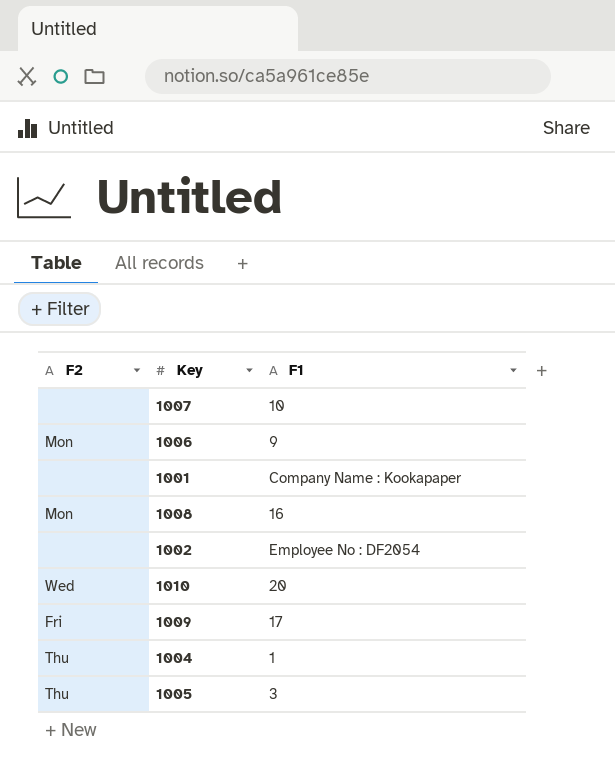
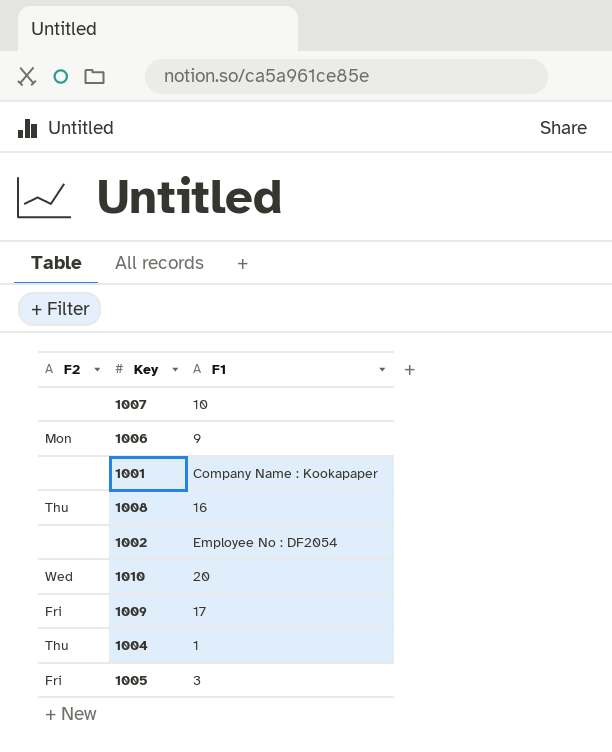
1008 | F2: Mon -> Thu
1005 | F2: Thu -> Fri

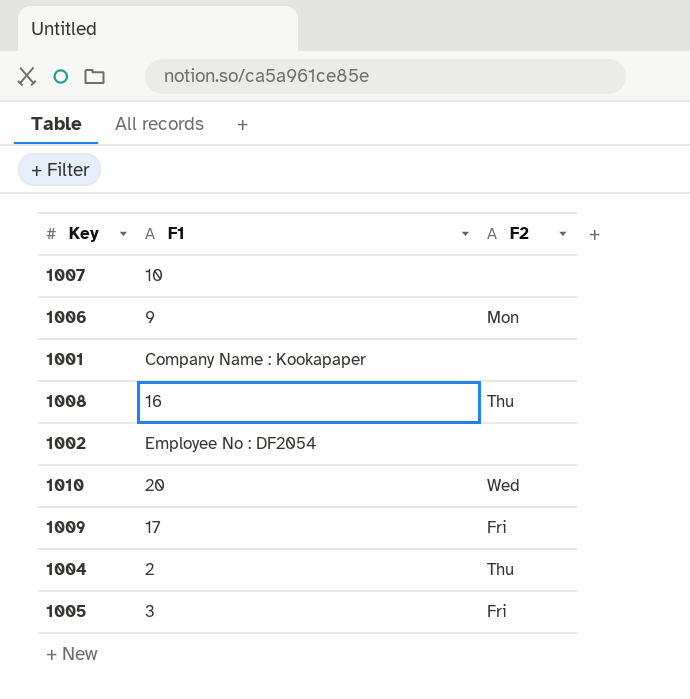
column F2 | position: 1 -> 3
1004 | F1: 1 -> 2

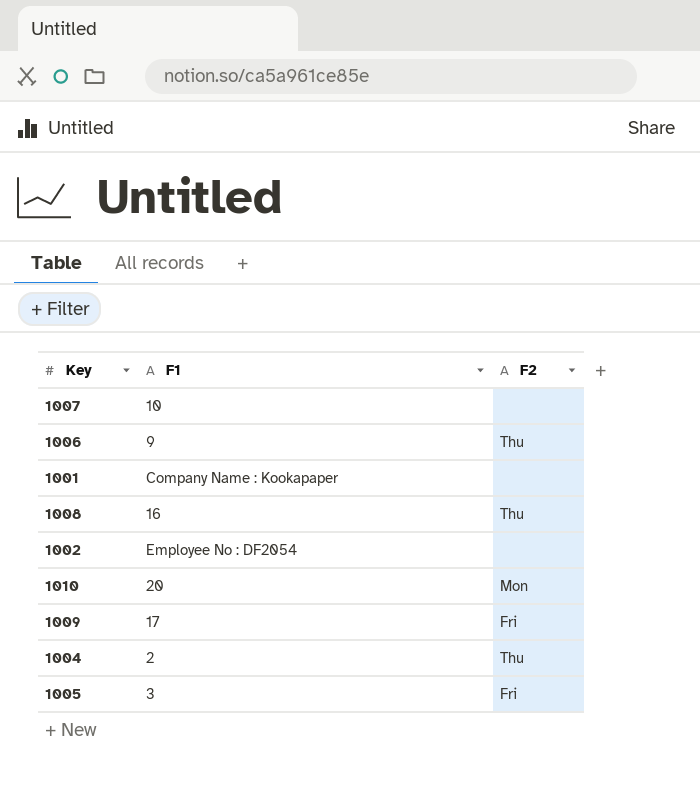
1006 | F2: Mon -> Thu
1010 | F2: Wed -> Mon

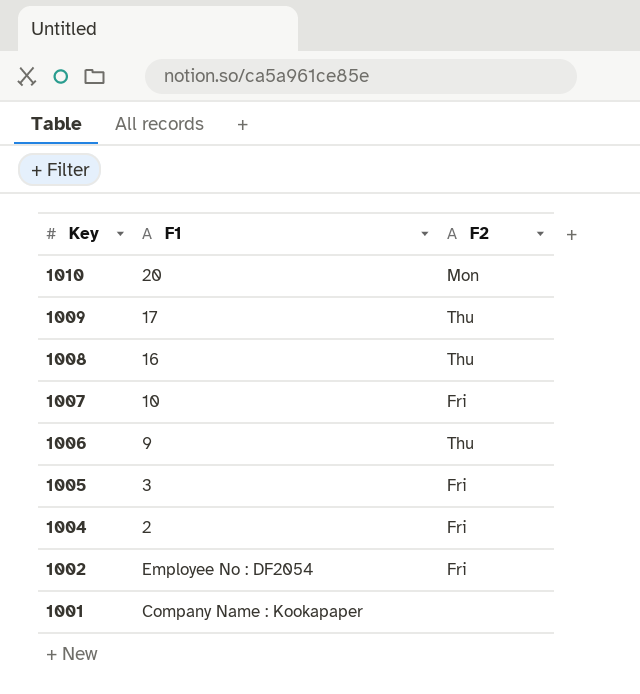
row order: none -> Key descending
1009 | F2: Fri -> Thu
1007 | F2: none -> Fri
1004 | F2: Thu -> Fri
1002 | F2: none -> Fri

